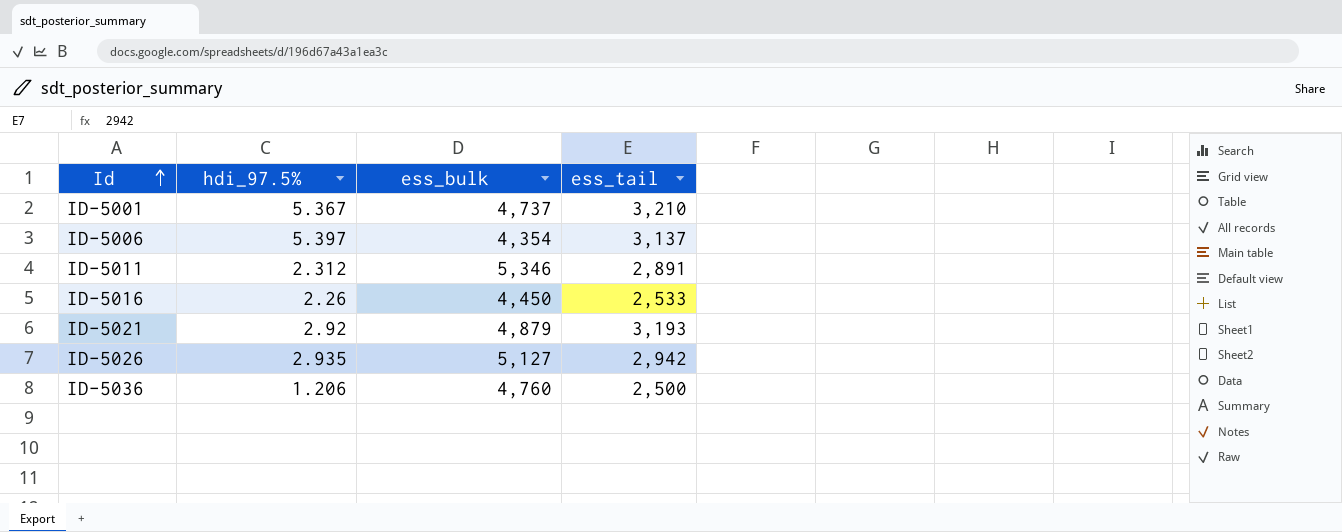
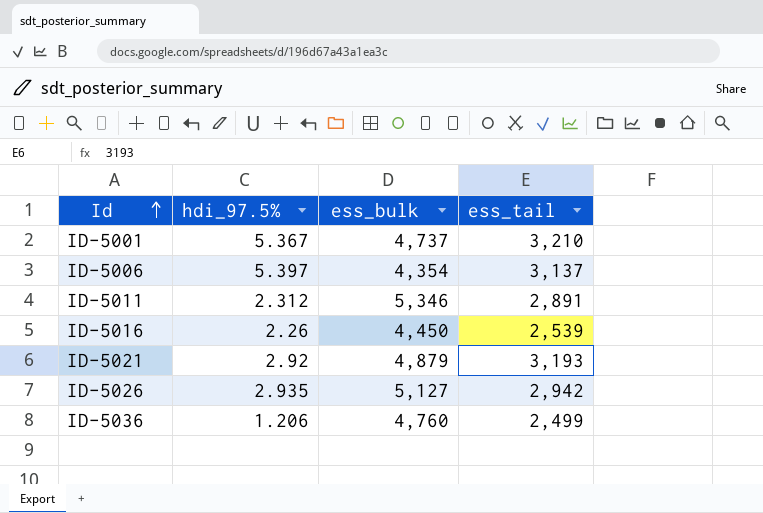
ID-5016 | ess_tail: 2,533 -> 2,539
ID-5036 | ess_tail: 2,500 -> 2,499

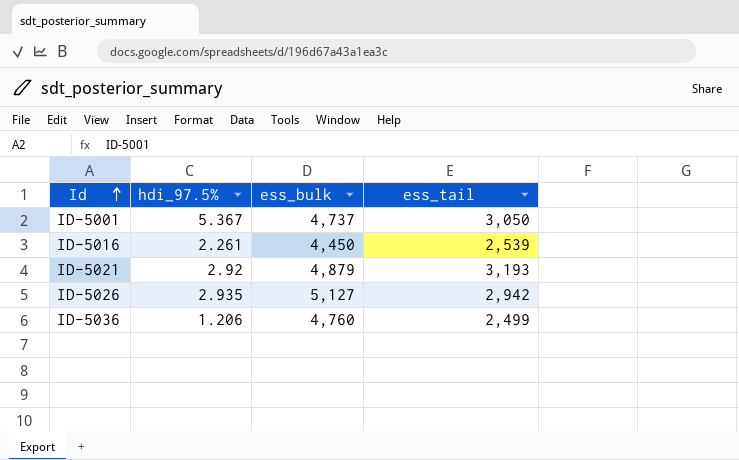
row ID-5006: 5.397 | 4,354 | 3,137 -> none
row ID-5011: 2.312 | 5,346 | 2,891 -> none
ID-5001 | ess_tail: 3,210 -> 3,050
ID-5016 | hdi_97.5%: 2.26 -> 2.261

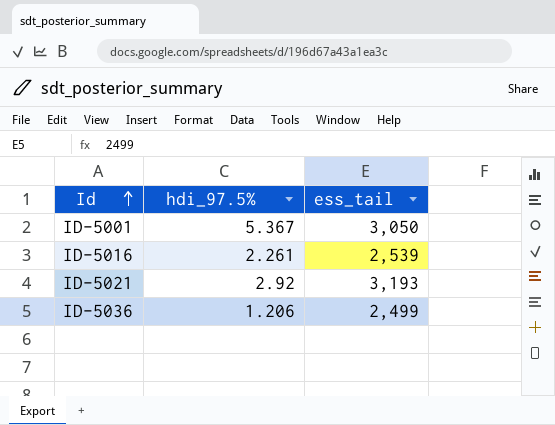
column ess_bulk | position: 3 -> none
row ID-5026: 2.935 | 5,127 | 2,942 -> none

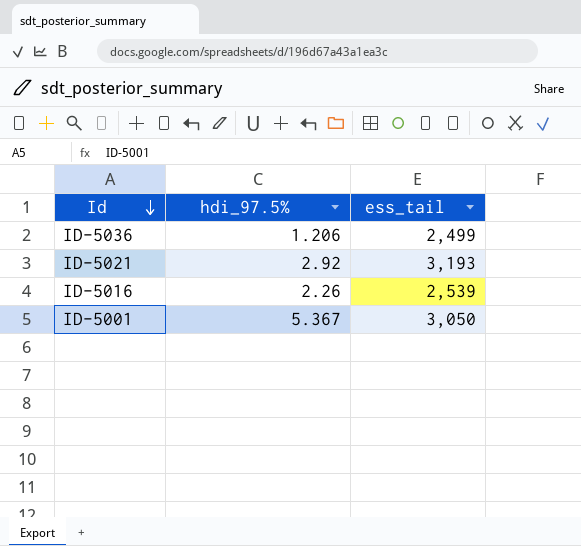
row order: Id ascending -> Id descending
ID-5016 | hdi_97.5%: 2.261 -> 2.26

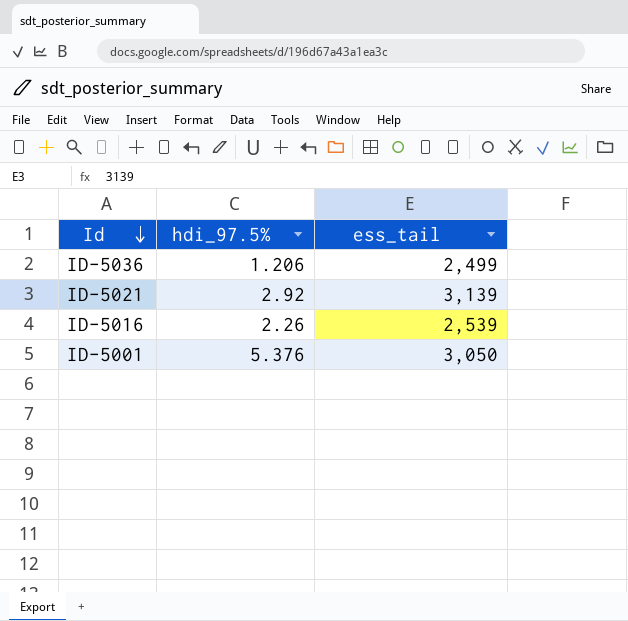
ID-5021 | ess_tail: 3,193 -> 3,139
ID-5001 | hdi_97.5%: 5.367 -> 5.376

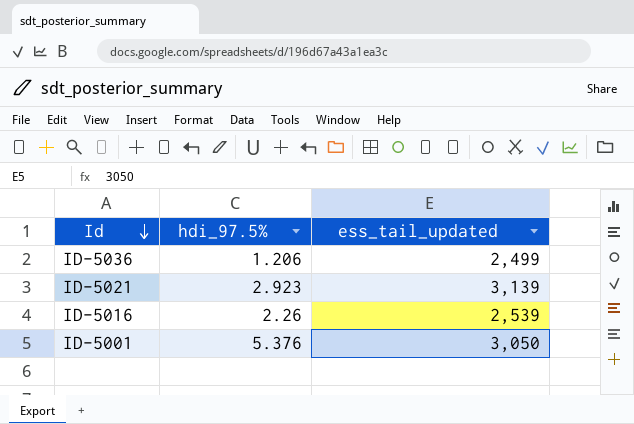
column name: ess_tail -> ess_tail_updated
ID-5021 | hdi_97.5%: 2.92 -> 2.923

